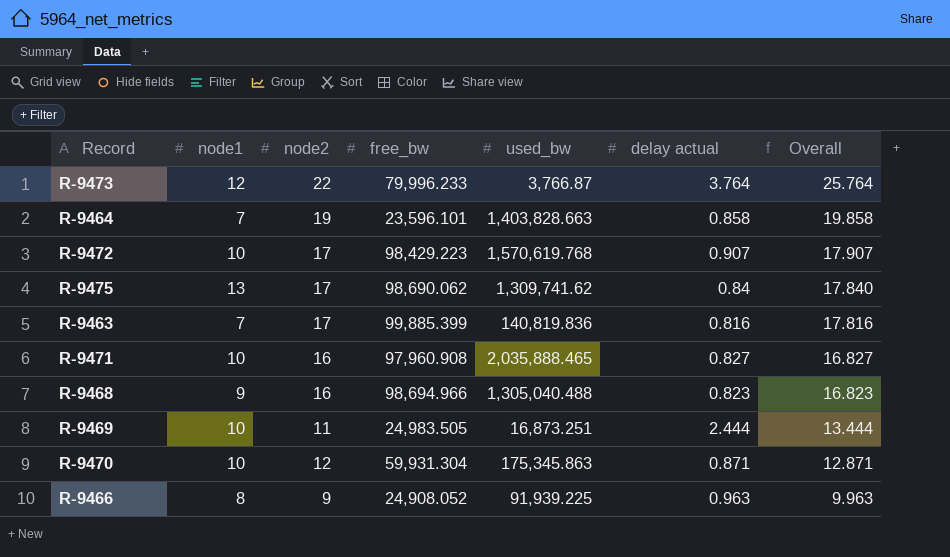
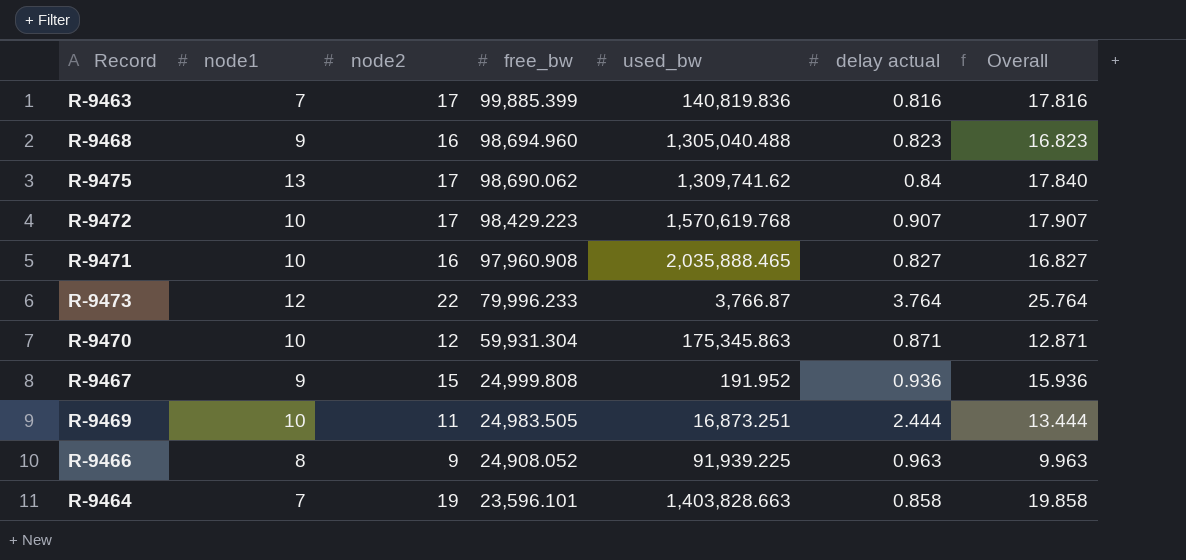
row order: Overall descending -> free_bw descending
R-9468 | free_bw: 98,694.966 -> 98,694.960
row R-9467: none -> 9 | 15 | 24,999.808 | 191.952 | 0.936 | 15.936

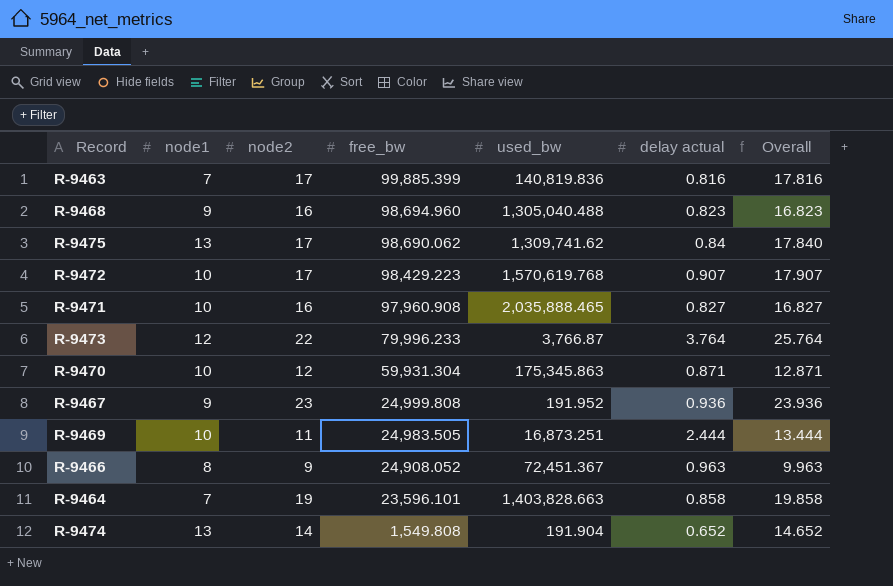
R-9467 | node2: 15 -> 23
R-9467 | Overall: 15.936 -> 23.936
R-9466 | used_bw: 91,939.225 -> 72,451.367
row R-9474: none -> 13 | 14 | 1,549.808 | 191.904 | 0.652 | 14.652

